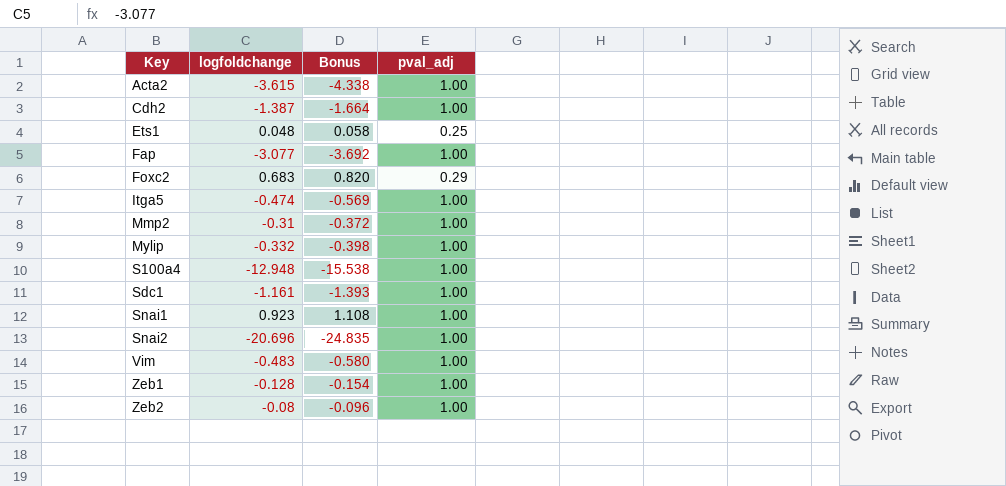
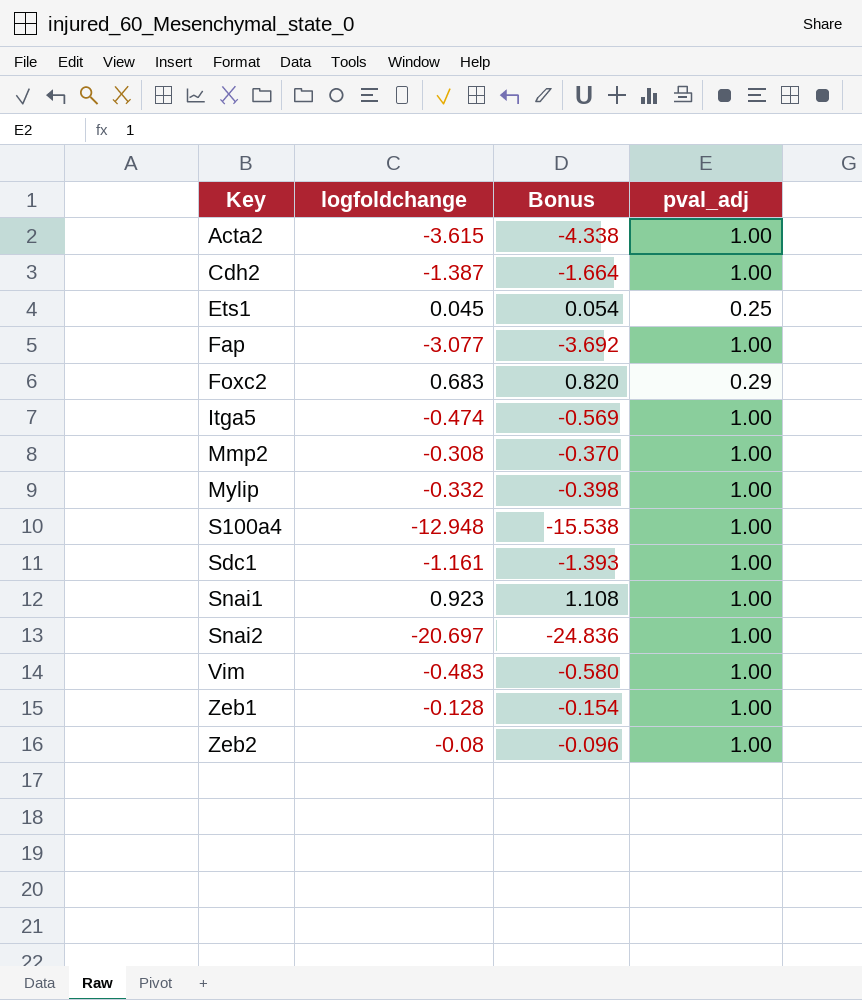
Ets1 | logfoldchange: 0.048 -> 0.045
Ets1 | Bonus: 0.058 -> 0.054
Mmp2 | logfoldchange: -0.31 -> -0.308
Mmp2 | Bonus: -0.372 -> -0.370
Snai2 | logfoldchange: -20.696 -> -20.697
Snai2 | Bonus: -24.835 -> -24.836

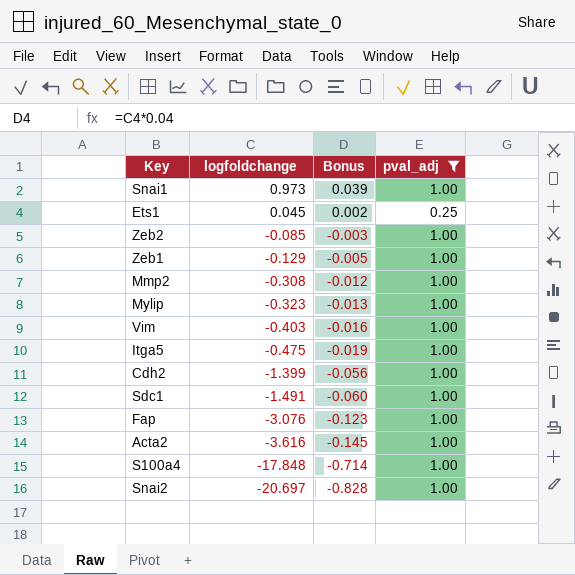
filter: none -> pval_adj != 0.29
row order: Key ascending -> logfoldchange descending
column Bonus | formula: [logfoldchange] * 1.2 -> [logfoldchange] * 0.04
Snai1 | logfoldchange: 0.923 -> 0.973
Zeb2 | logfoldchange: -0.08 -> -0.085
Zeb1 | logfoldchange: -0.128 -> -0.129
Mylip | logfoldchange: -0.332 -> -0.323
Vim | logfoldchange: -0.483 -> -0.403
Itga5 | logfoldchange: -0.474 -> -0.475
Cdh2 | logfoldchange: -1.387 -> -1.399
Sdc1 | logfoldchange: -1.161 -> -1.491
Fap | logfoldchange: -3.077 -> -3.076
Acta2 | logfoldchange: -3.615 -> -3.616
S100a4 | logfoldchange: -12.948 -> -17.848

